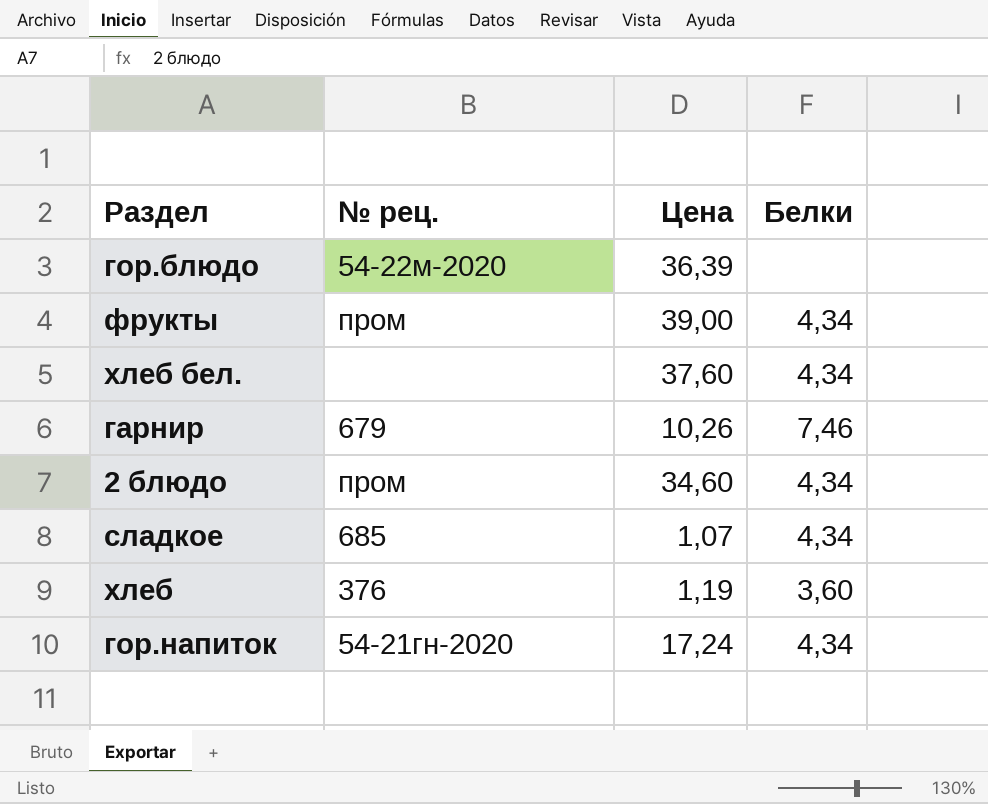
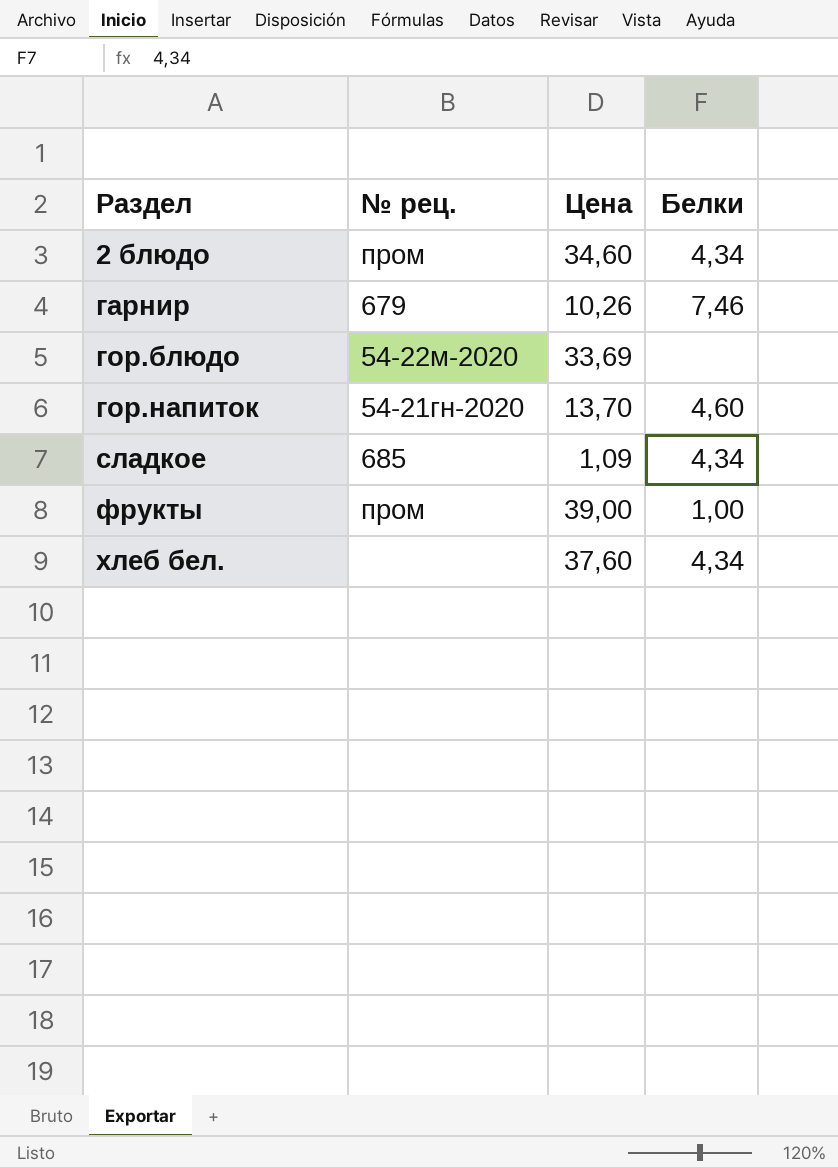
row order: none -> Раздел ascending
row хлеб: 376 | 1,19 | 3,60 -> none
гор.блюдо | Цена: 36,39 -> 33,69
гор.напиток | Цена: 17,24 -> 13,70
гор.напиток | Белки: 4,34 -> 4,60
сладкое | Цена: 1,07 -> 1,09
фрукты | Белки: 4,34 -> 1,00

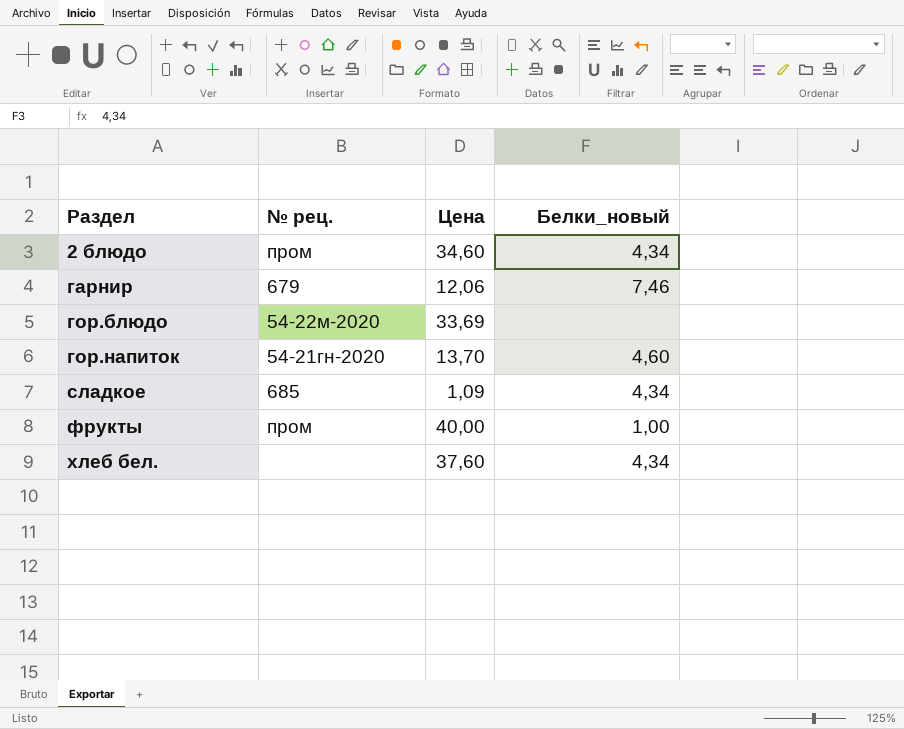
column name: Белки -> Белки_новый
гарнир | Цена: 10,26 -> 12,06
фрукты | Цена: 39,00 -> 40,00

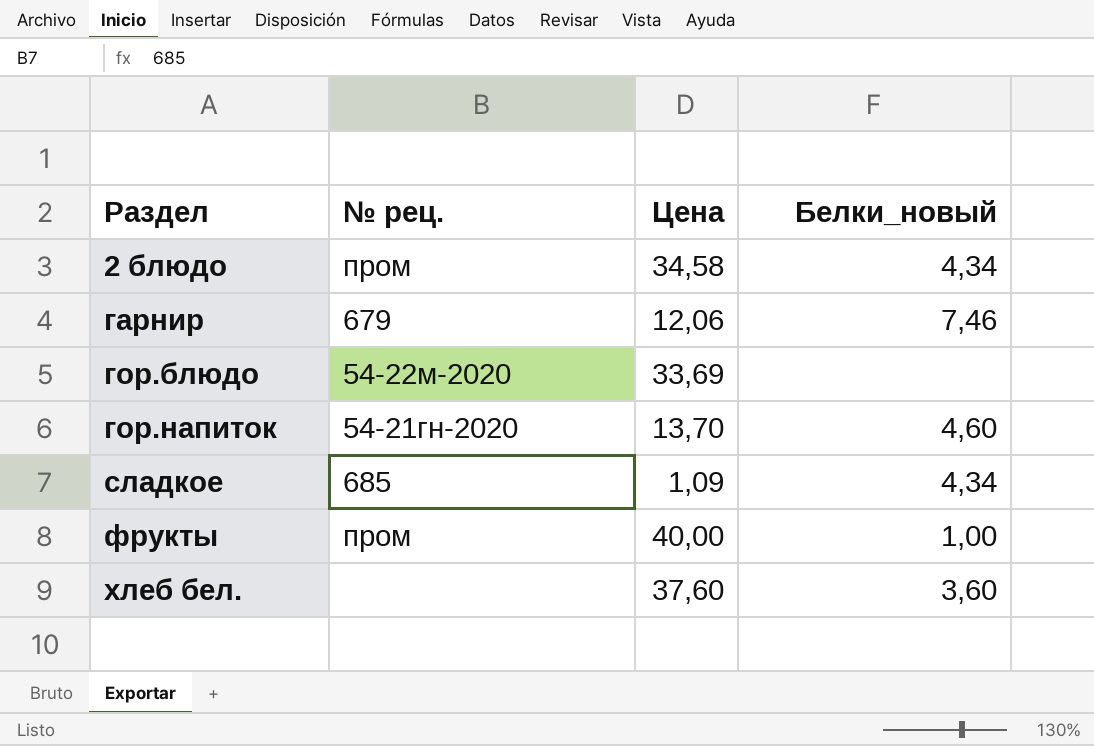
2 блюдо | Цена: 34,60 -> 34,58
хлеб бел. | Белки_новый: 4,34 -> 3,60

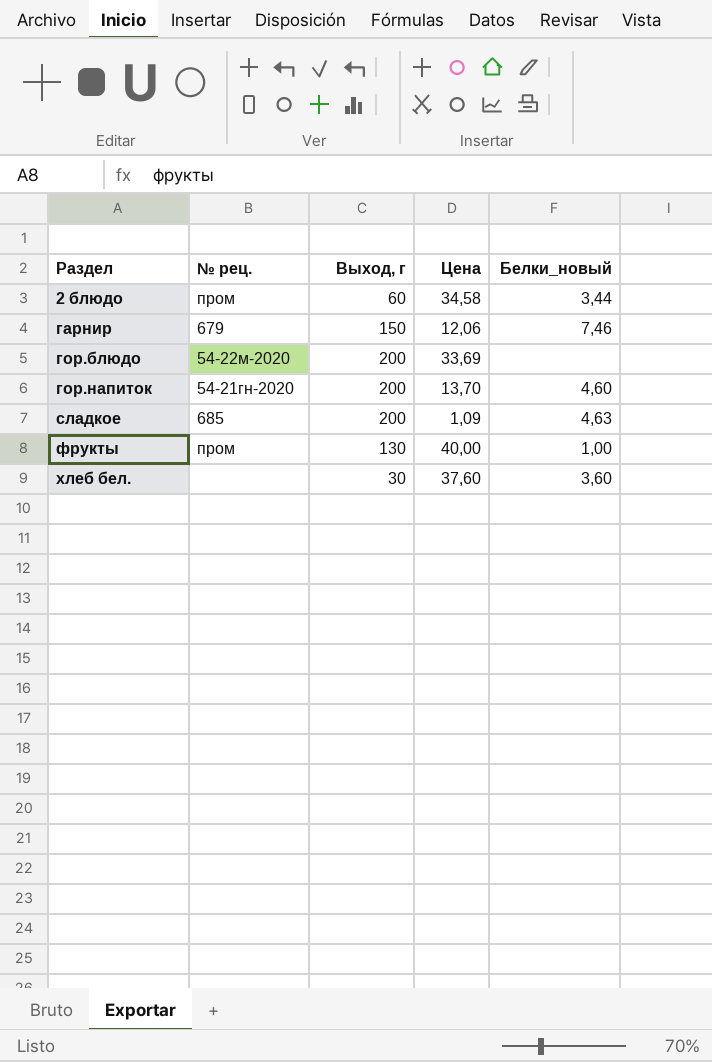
column Выход, г | position: none -> 3
2 блюдо | Белки_новый: 4,34 -> 3,44
сладкое | Белки_новый: 4,34 -> 4,63

